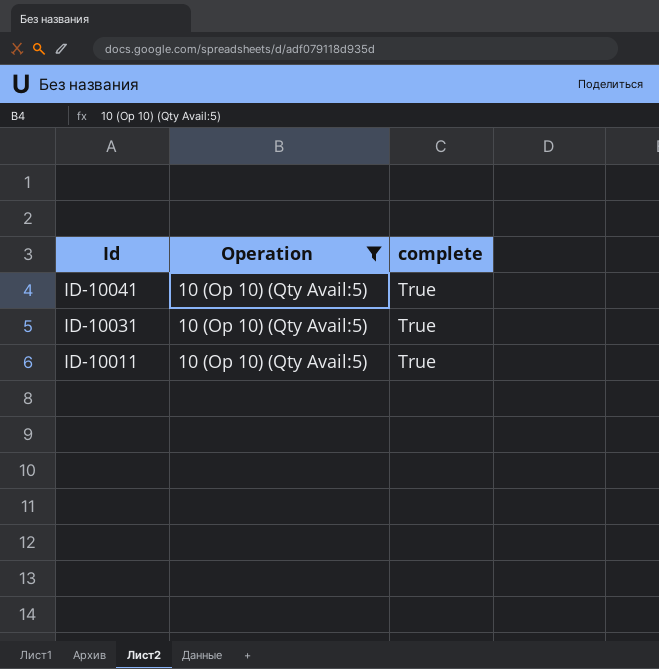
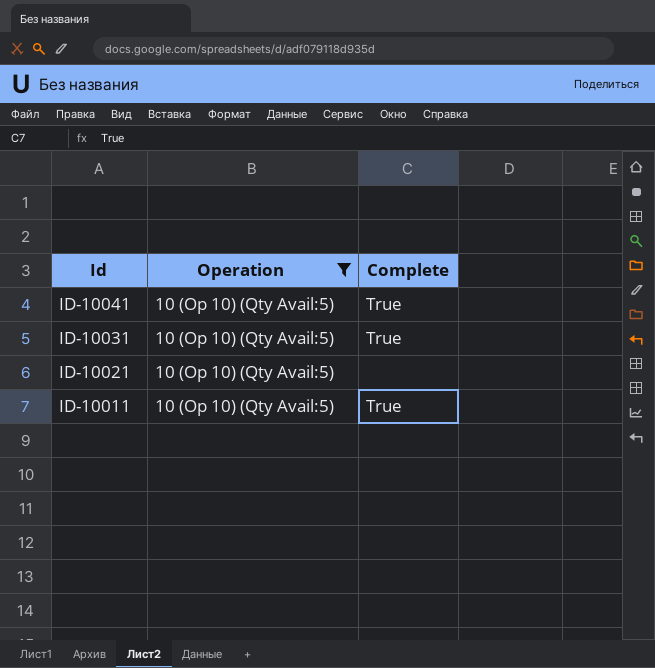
column name: complete -> Complete
row ID-10021: none -> 10 (Op 10) (Qty Avail:5) | none

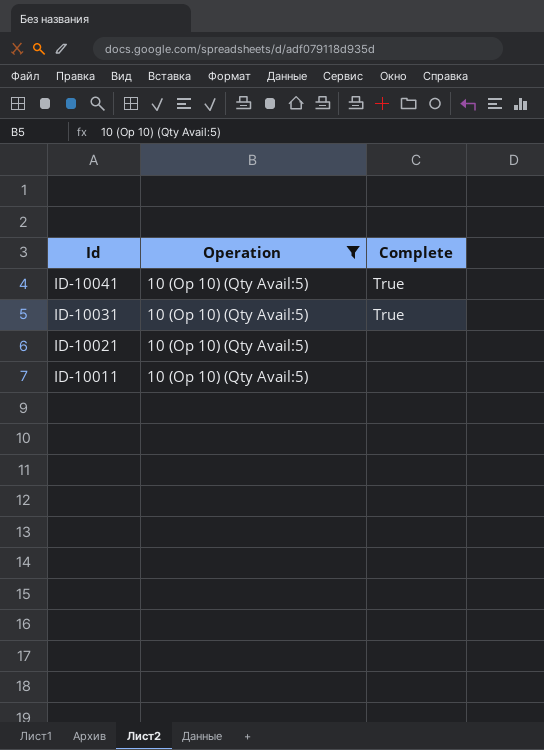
ID-10011 | Complete: True -> none

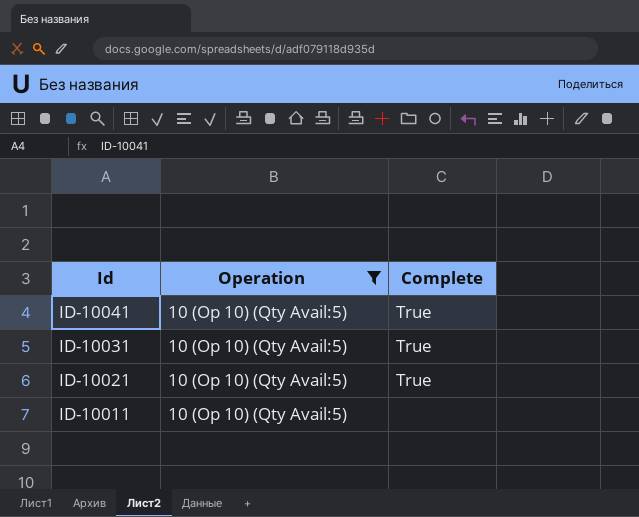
ID-10021 | Complete: none -> True

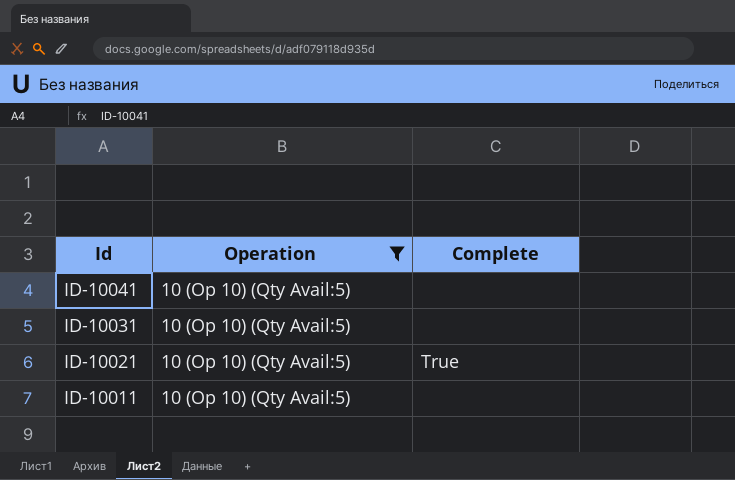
ID-10041 | Complete: True -> none
ID-10031 | Complete: True -> none

